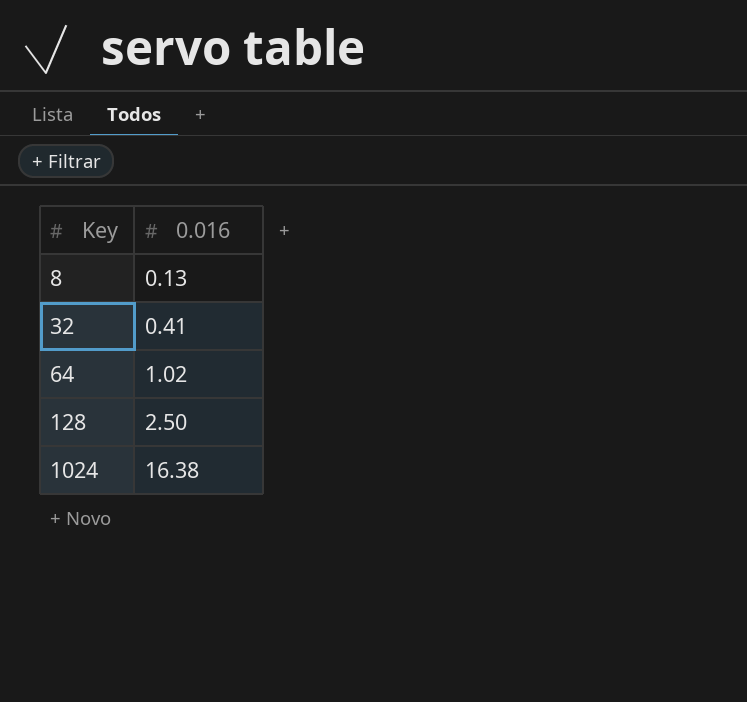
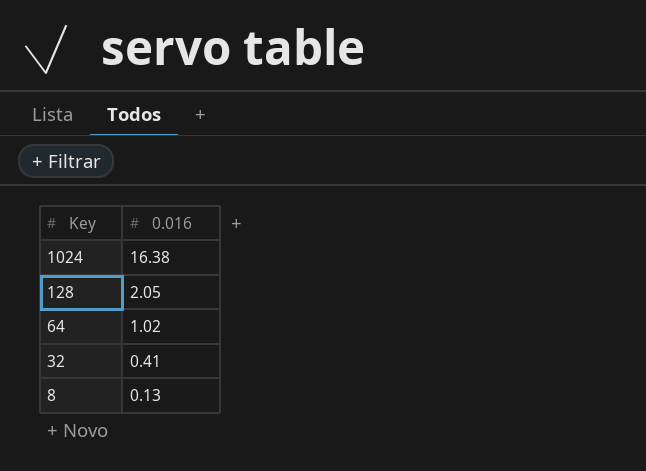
row order: Key ascending -> Key descending
128 | 0.016: 2.50 -> 2.05

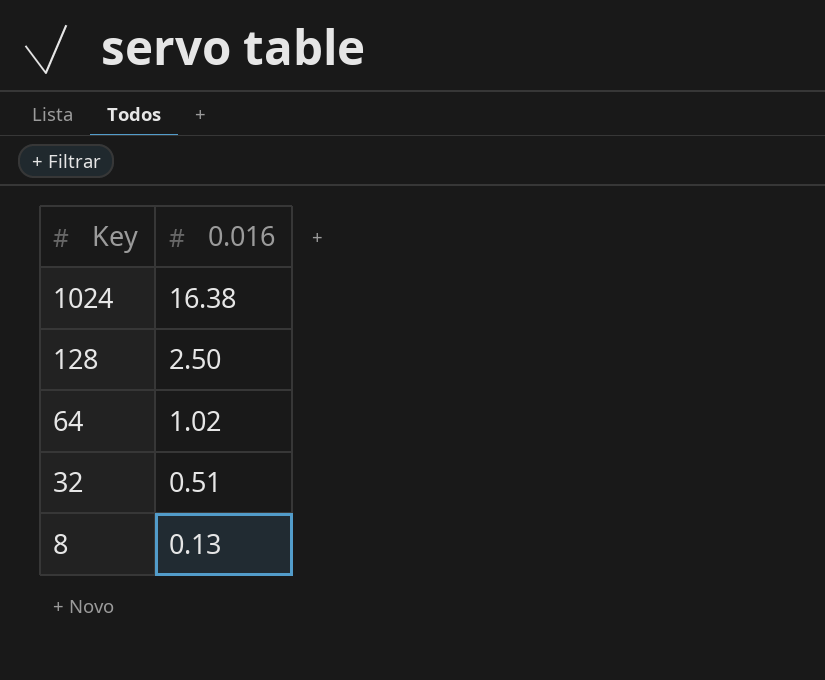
128 | 0.016: 2.05 -> 2.50
32 | 0.016: 0.41 -> 0.51

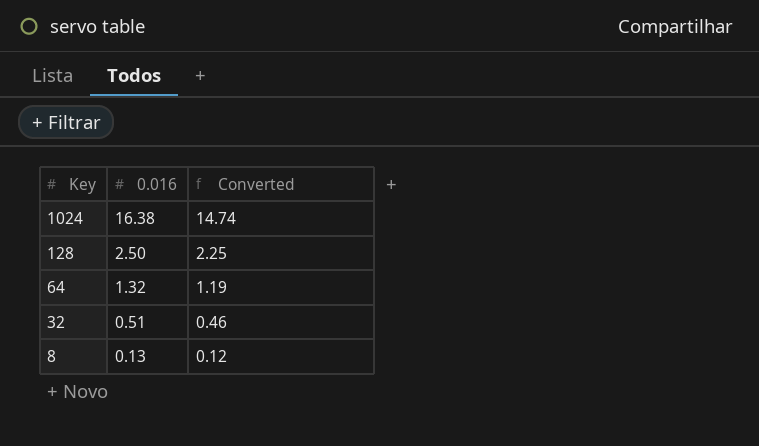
column Converted | formula: none -> [0.016] * 0.9
64 | 0.016: 1.02 -> 1.32

